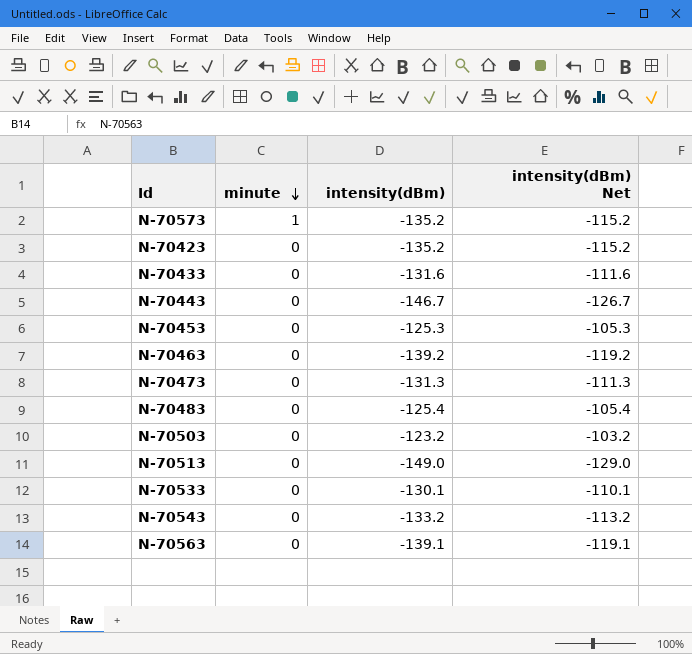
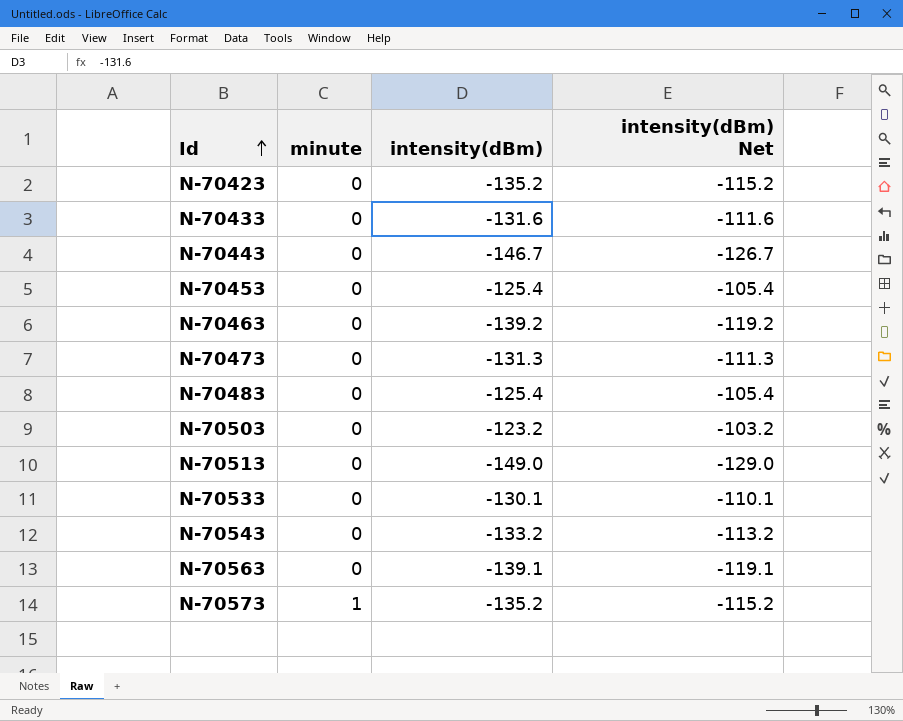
row order: minute descending -> Id ascending
N-70453 | intensity(dBm): -125.3 -> -125.4
N-70453 | intensity(dBm) Net: -105.3 -> -105.4

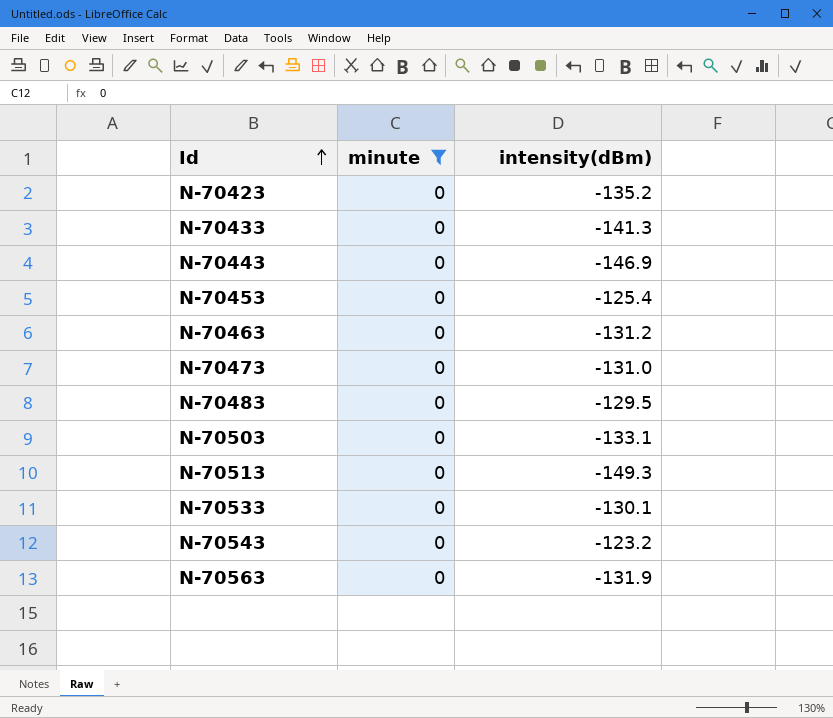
filter: none -> minute = 0
column intensity(dBm) Net | formula: [intensity(dBm)] + 20 -> none
N-70433 | intensity(dBm): -131.6 -> -141.3
N-70443 | intensity(dBm): -146.7 -> -146.9
N-70463 | intensity(dBm): -139.2 -> -131.2
N-70473 | intensity(dBm): -131.3 -> -131.0
N-70483 | intensity(dBm): -125.4 -> -129.5
N-70503 | intensity(dBm): -123.2 -> -133.1
N-70513 | intensity(dBm): -149.0 -> -149.3
N-70543 | intensity(dBm): -133.2 -> -123.2
N-70563 | intensity(dBm): -139.1 -> -131.9

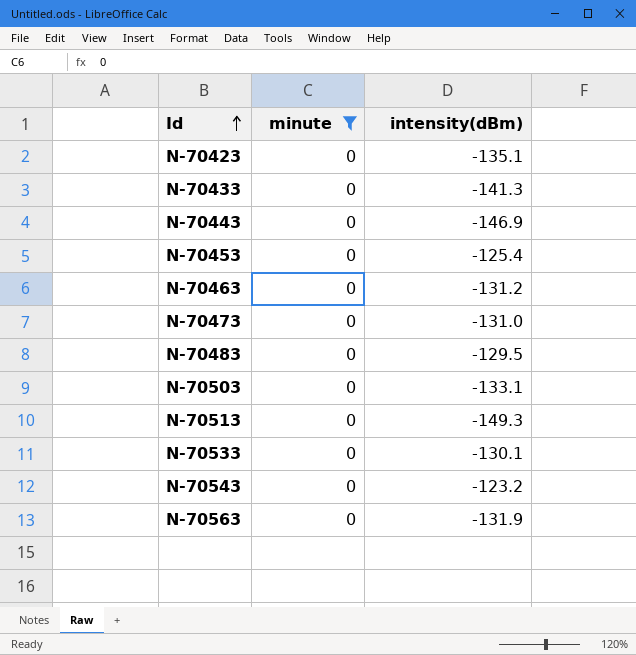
N-70423 | intensity(dBm): -135.2 -> -135.1

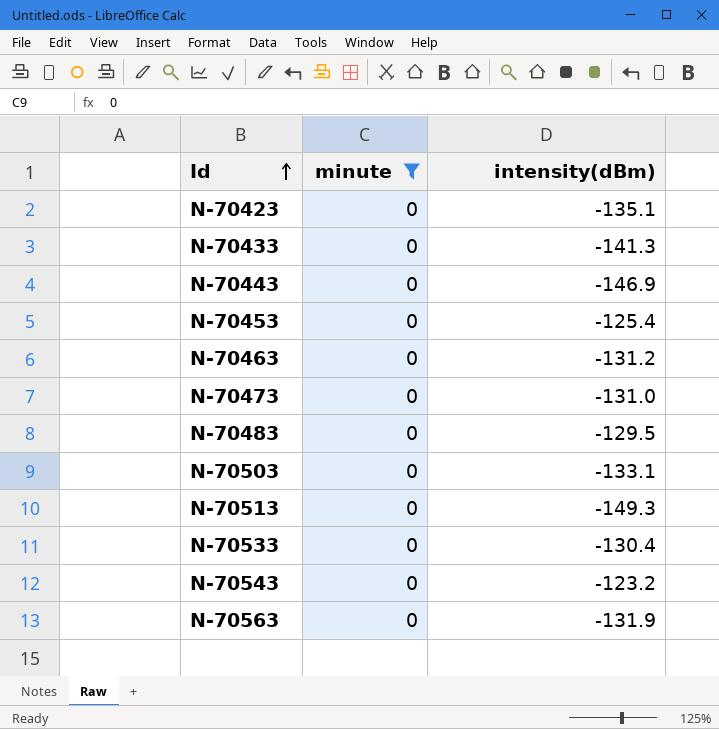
N-70533 | intensity(dBm): -130.1 -> -130.4

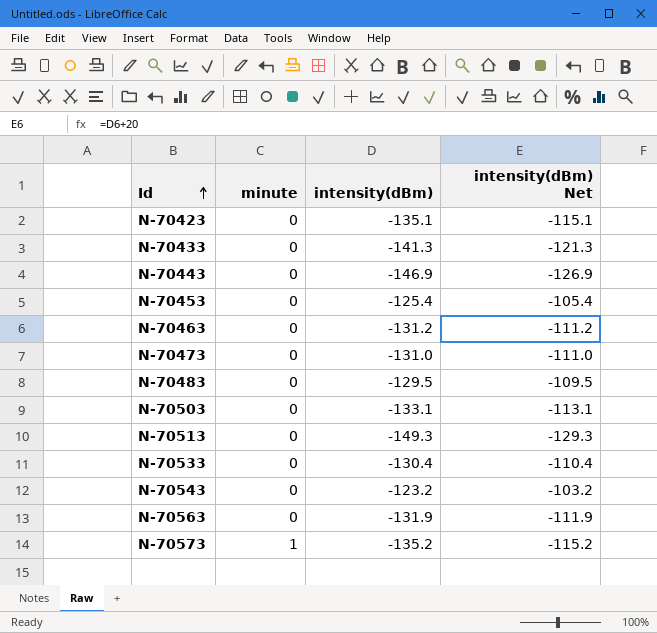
filter: minute = 0 -> none
column intensity(dBm) Net | formula: none -> [intensity(dBm)] + 20

